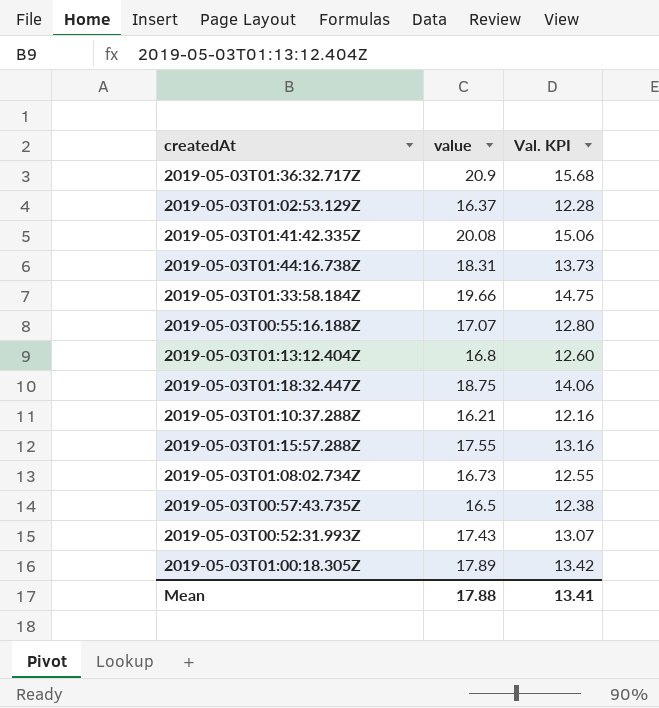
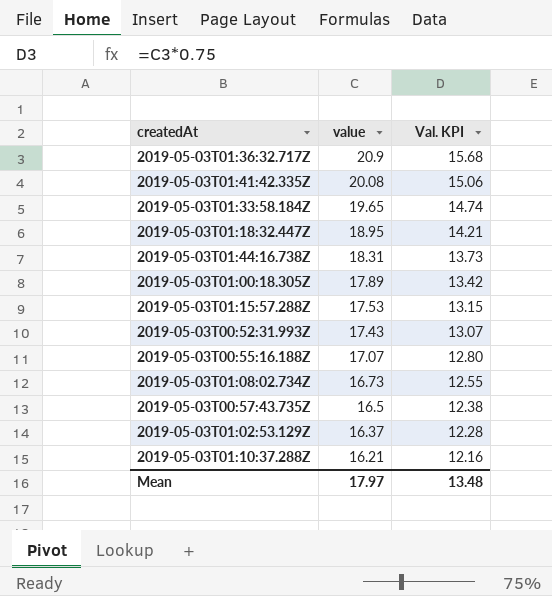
row order: none -> value descending
row 2019-05-03T01:13:12.404Z: 16.8 | 12.60 -> none
2019-05-03T01:33:58.184Z | value: 19.66 -> 19.65
2019-05-03T01:33:58.184Z | Val. KPI: 14.75 -> 14.74
2019-05-03T01:18:32.447Z | value: 18.75 -> 18.95
2019-05-03T01:18:32.447Z | Val. KPI: 14.06 -> 14.21
2019-05-03T01:15:57.288Z | value: 17.55 -> 17.53
2019-05-03T01:15:57.288Z | Val. KPI: 13.16 -> 13.15
Mean | value: 17.88 -> 17.97
Mean | Val. KPI: 13.41 -> 13.48

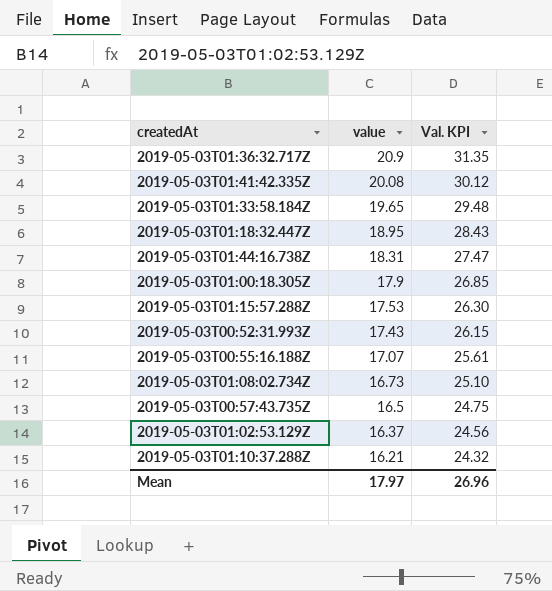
column Val. KPI | formula: [value] * 0.75 -> [value] * 1.5
2019-05-03T01:00:18.305Z | value: 17.89 -> 17.9
Mean | Val. KPI: 13.48 -> 26.96

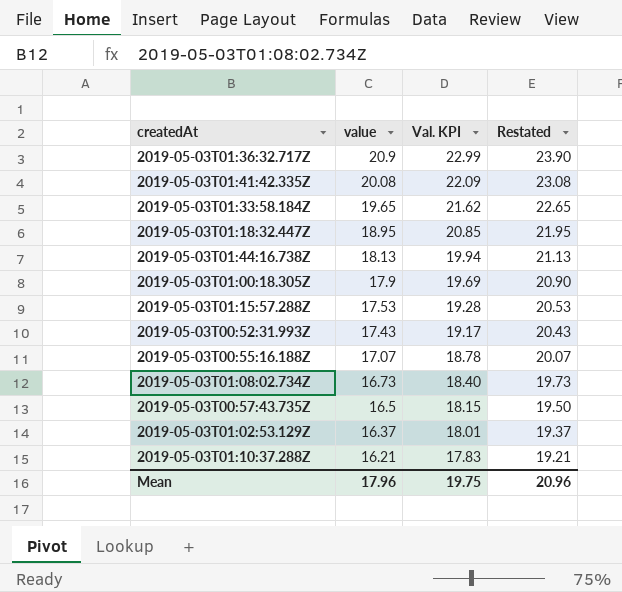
column Val. KPI | formula: [value] * 1.5 -> [value] * 1.1
column Restated | formula: none -> [value] + 3
2019-05-03T01:44:16.738Z | value: 18.31 -> 18.13
Mean | value: 17.97 -> 17.96
Mean | Val. KPI: 26.96 -> 19.75

